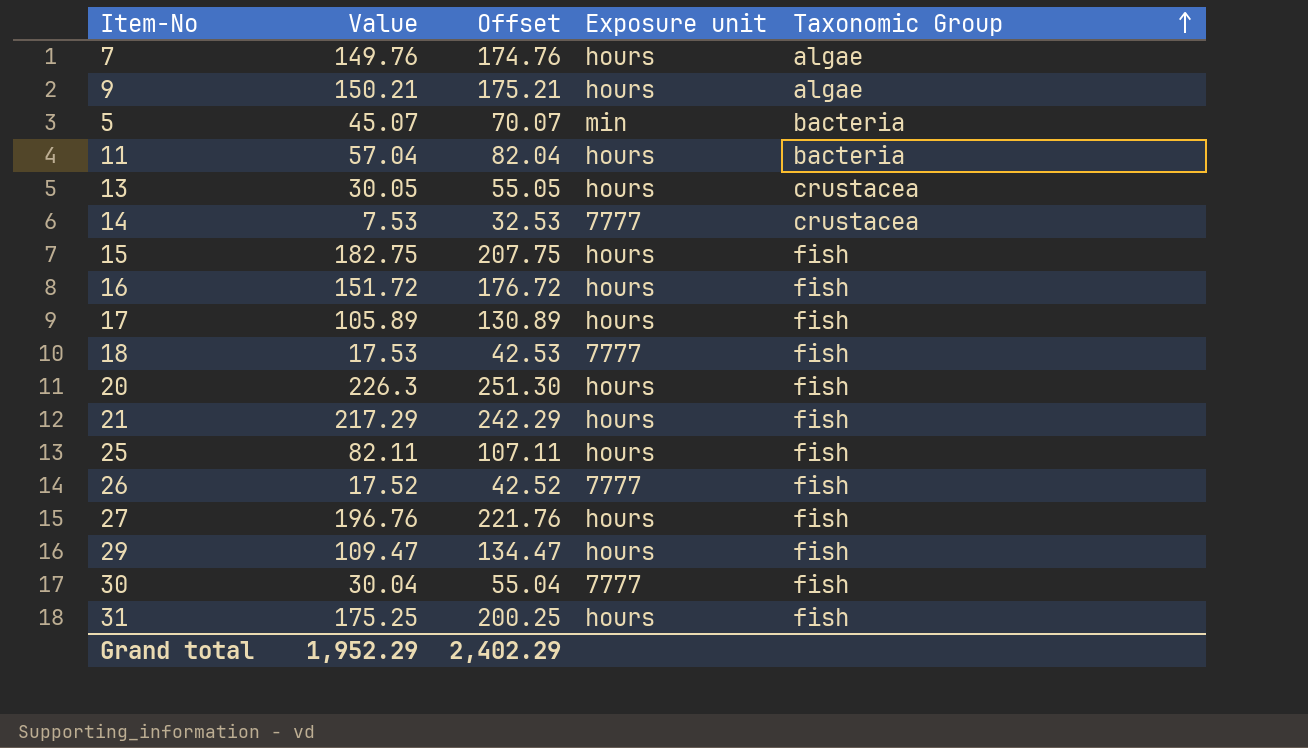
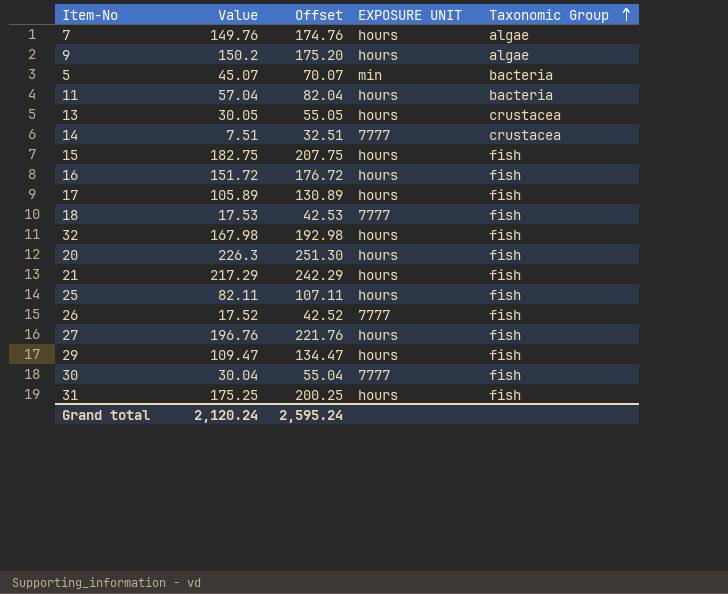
column name: Exposure unit -> EXPOSURE UNIT
9 | Value: 150.21 -> 150.2
9 | Offset: 175.21 -> 175.20
14 | Value: 7.53 -> 7.51
14 | Offset: 32.53 -> 32.51
row 32: none -> 167.98 | 192.98 | hours | fish
Grand total | Value: 1,952.29 -> 2,120.24
Grand total | Offset: 2,402.29 -> 2,595.24

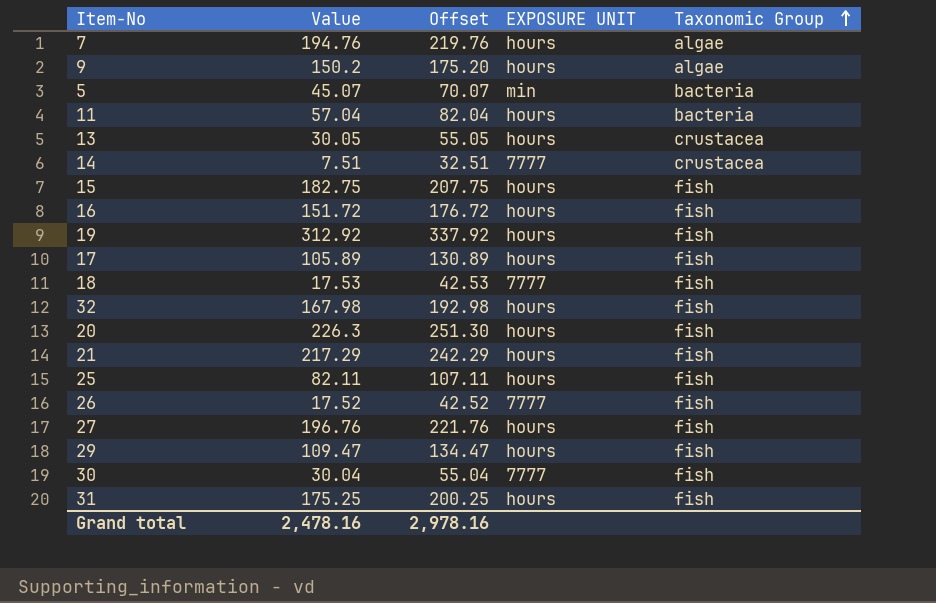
7 | Value: 149.76 -> 194.76
7 | Offset: 174.76 -> 219.76
row 19: none -> 312.92 | 337.92 | hours | fish
Grand total | Value: 2,120.24 -> 2,478.16
Grand total | Offset: 2,595.24 -> 2,978.16

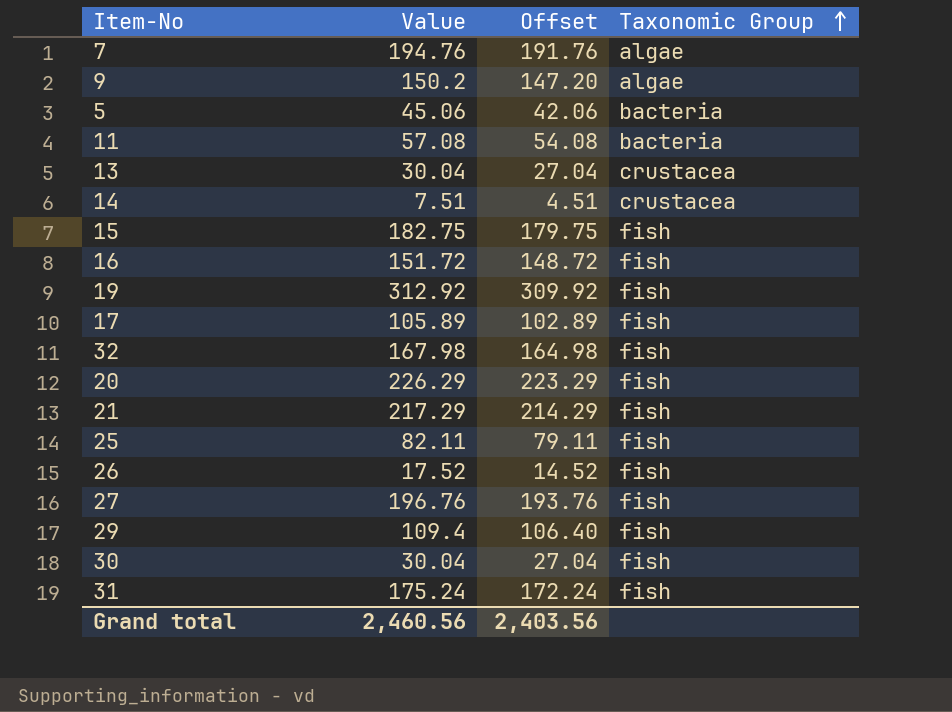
column EXPOSURE UNIT | position: 4 -> none
column Offset | formula: [Value] + 25 -> [Value] - 3
row 18: 17.53 | 42.53 | 7777 | fish -> none
5 | Value: 45.07 -> 45.06
11 | Value: 57.04 -> 57.08
13 | Value: 30.05 -> 30.04
20 | Value: 226.3 -> 226.29
29 | Value: 109.47 -> 109.4
31 | Value: 175.25 -> 175.24
Grand total | Value: 2,478.16 -> 2,460.56
Grand total | Offset: 2,978.16 -> 2,403.56

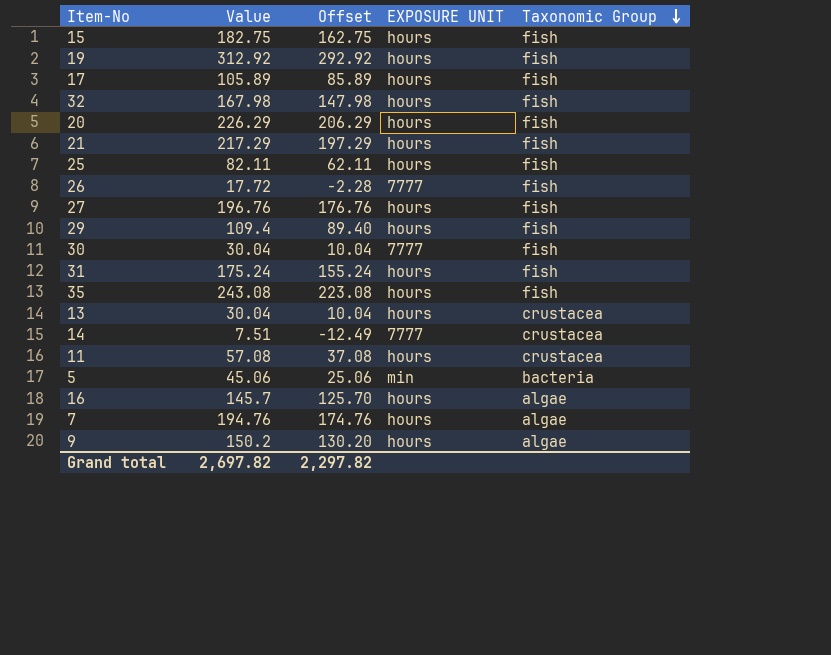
row order: Taxonomic Group ascending -> Taxonomic Group descending
column Offset | formula: [Value] - 3 -> [Value] - 20
column EXPOSURE UNIT | position: none -> 4
26 | Value: 17.52 -> 17.72
row 35: none -> 243.08 | 223.08 | hours | fish
11 | Taxonomic Group: bacteria -> crustacea
16 | Value: 151.72 -> 145.7
16 | Taxonomic Group: fish -> algae
Grand total | Value: 2,460.56 -> 2,697.82
Grand total | Offset: 2,403.56 -> 2,297.82

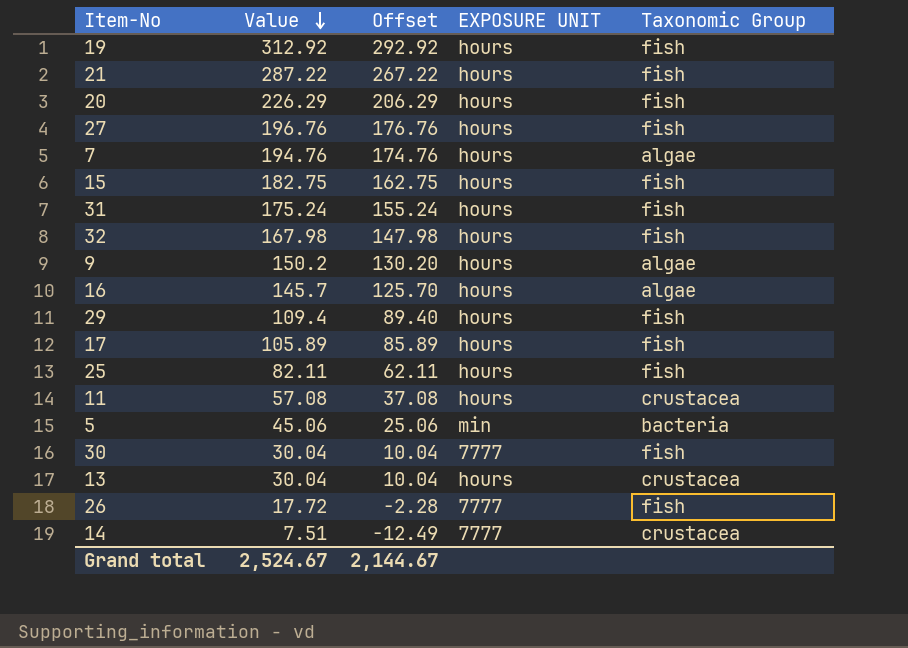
row order: Taxonomic Group descending -> Value descending
row 35: 243.08 | 223.08 | hours | fish -> none
21 | Value: 217.29 -> 287.22
21 | Offset: 197.29 -> 267.22
Grand total | Value: 2,697.82 -> 2,524.67
Grand total | Offset: 2,297.82 -> 2,144.67

